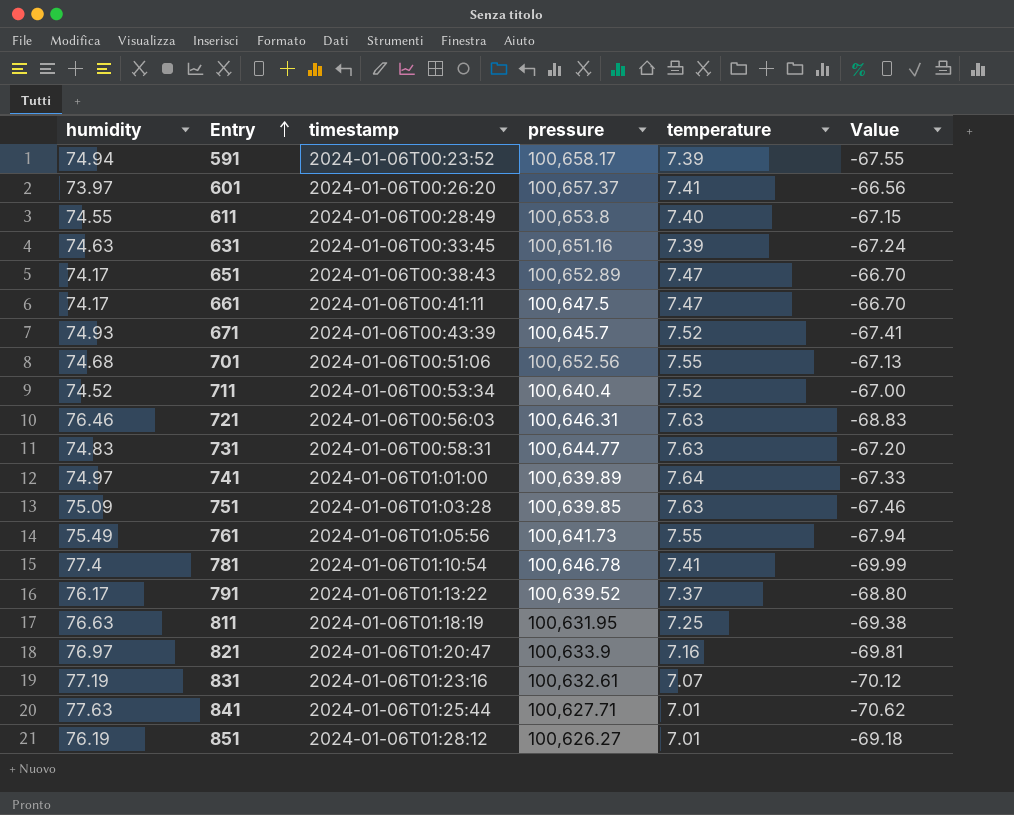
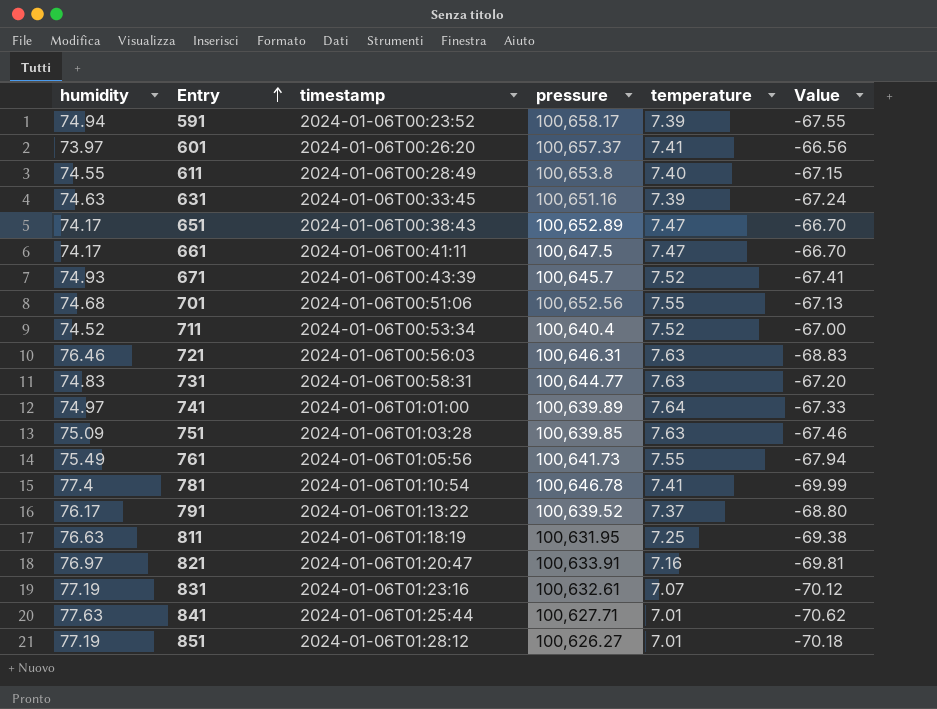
821 | pressure: 100,633.9 -> 100,633.91
851 | humidity: 76.19 -> 77.19
851 | Value: -69.18 -> -70.18

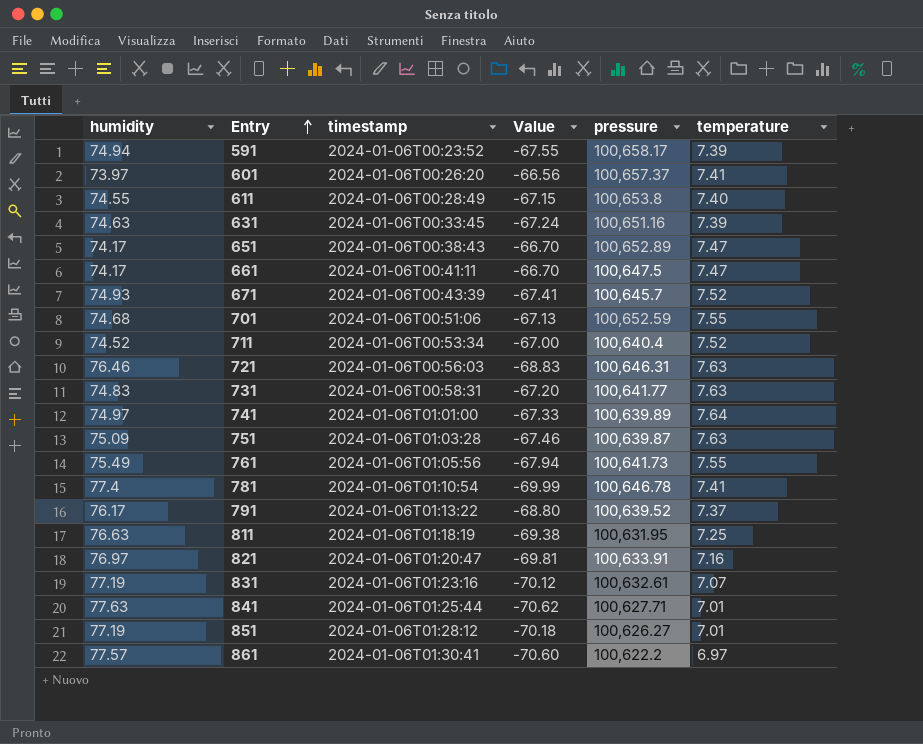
column Value | position: 6 -> 4
701 | pressure: 100,652.56 -> 100,652.59
731 | pressure: 100,644.77 -> 100,641.77
751 | pressure: 100,639.85 -> 100,639.87
row 861: none -> 77.57 | 2024-01-06T01:30:41 | -70.60 | 100,622.2 | 6.97

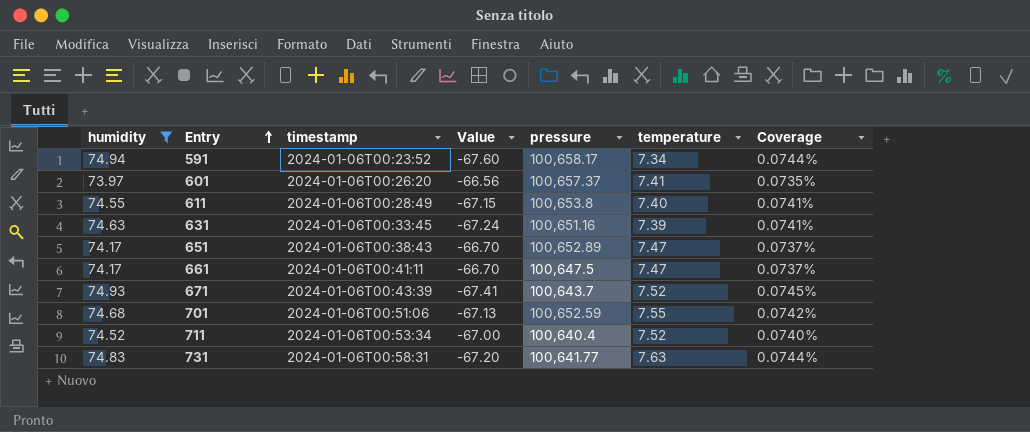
filter: none -> humidity <= 74.94
column Coverage | formula: none -> [humidity] / [pressure]
591 | Value: -67.55 -> -67.60
591 | temperature: 7.39 -> 7.34
671 | pressure: 100,645.7 -> 100,643.7

